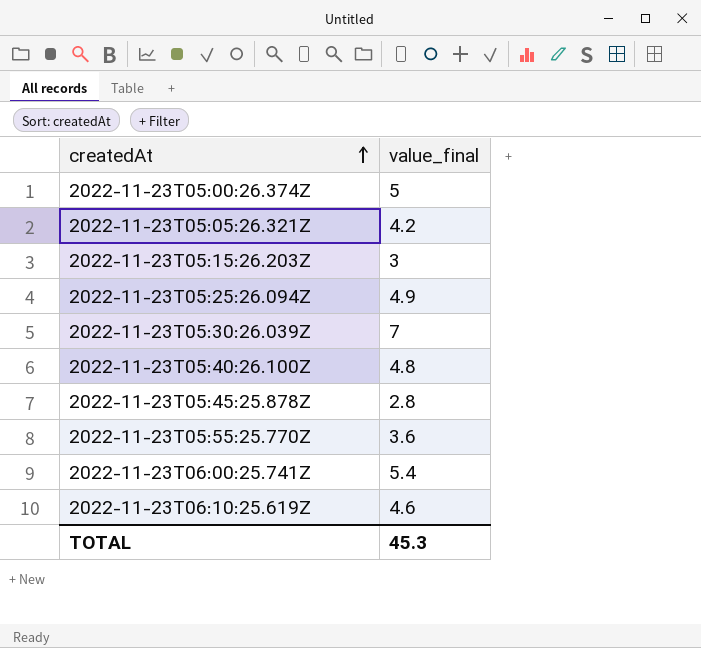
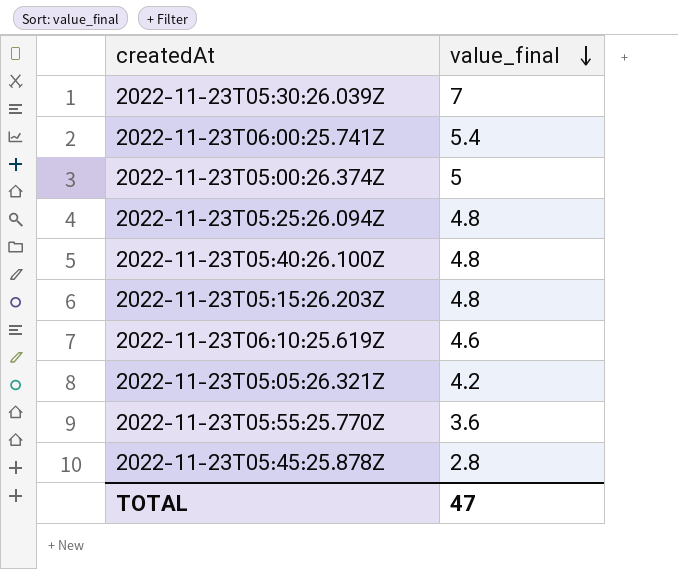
row order: createdAt ascending -> value_final descending
2022-11-23T05:25:26.094Z | value_final: 4.9 -> 4.8
2022-11-23T05:15:26.203Z | value_final: 3 -> 4.8
TOTAL | value_final: 45.3 -> 47

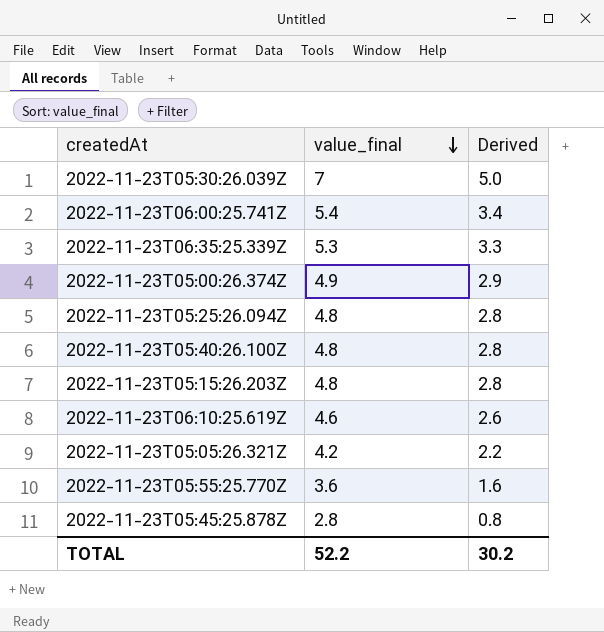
column Derived | formula: none -> [value_final] - 2
row 2022-11-23T06:35:25.339Z: none -> 5.3 | 3.3
2022-11-23T05:00:26.374Z | value_final: 5 -> 4.9
TOTAL | value_final: 47 -> 52.2

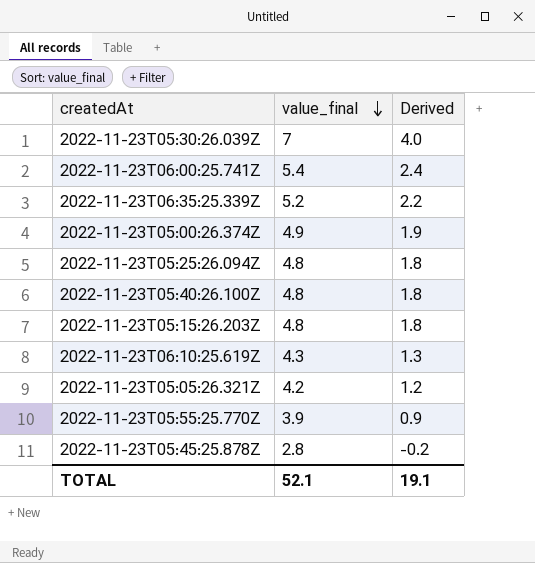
column Derived | formula: [value_final] - 2 -> [value_final] - 3
2022-11-23T06:35:25.339Z | value_final: 5.3 -> 5.2
2022-11-23T06:10:25.619Z | value_final: 4.6 -> 4.3
2022-11-23T05:55:25.770Z | value_final: 3.6 -> 3.9
TOTAL | value_final: 52.2 -> 52.1
TOTAL | Derived: 30.2 -> 19.1

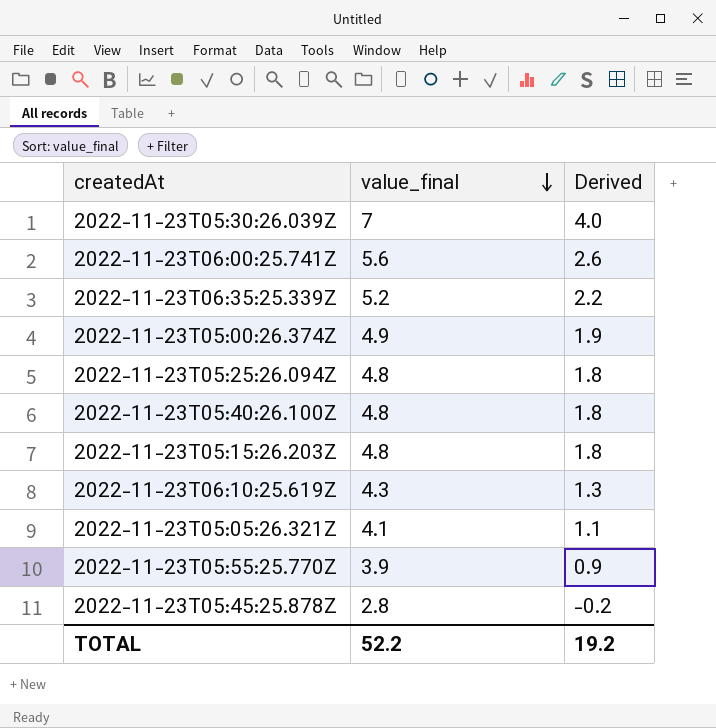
2022-11-23T06:00:25.741Z | value_final: 5.4 -> 5.6
2022-11-23T06:00:25.741Z | Derived: 2.4 -> 2.6
2022-11-23T05:05:26.321Z | value_final: 4.2 -> 4.1
2022-11-23T05:05:26.321Z | Derived: 1.2 -> 1.1
TOTAL | value_final: 52.1 -> 52.2
TOTAL | Derived: 19.1 -> 19.2

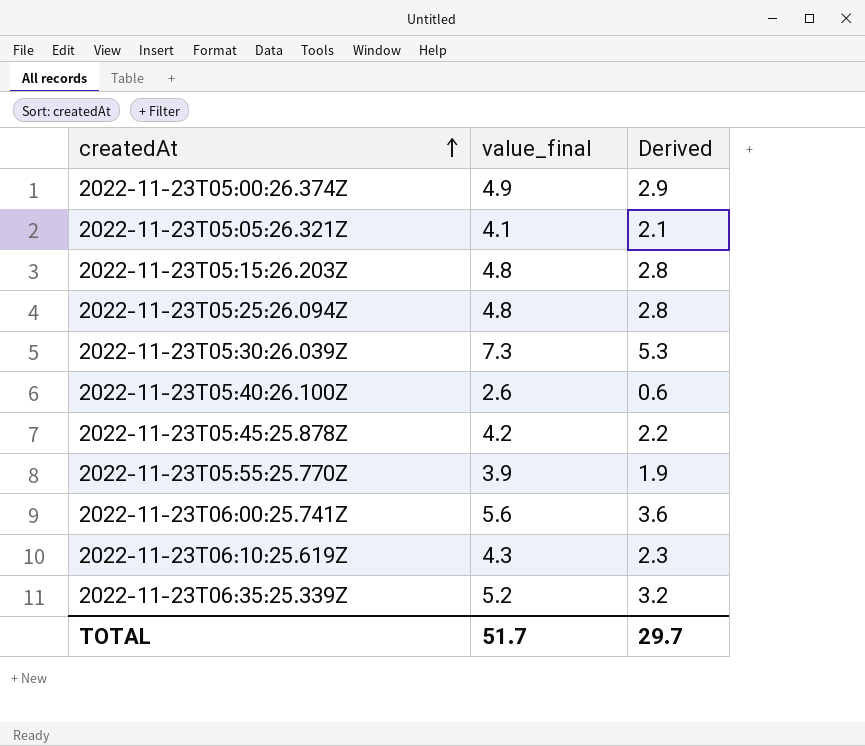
row order: value_final descending -> createdAt ascending
column Derived | formula: [value_final] - 3 -> [value_final] - 2
2022-11-23T05:30:26.039Z | value_final: 7 -> 7.3
2022-11-23T05:40:26.100Z | value_final: 4.8 -> 2.6
2022-11-23T05:45:25.878Z | value_final: 2.8 -> 4.2
TOTAL | value_final: 52.2 -> 51.7
TOTAL | Derived: 19.2 -> 29.7

